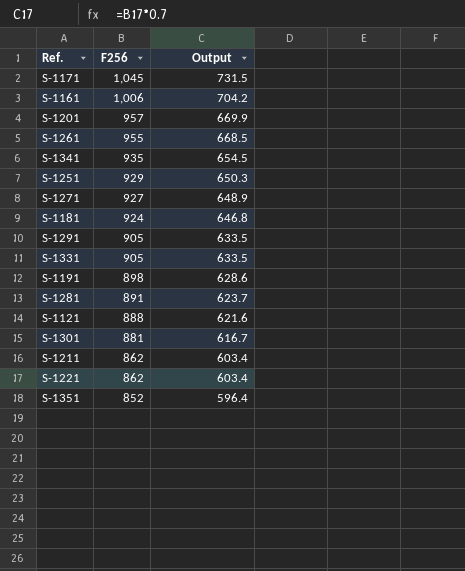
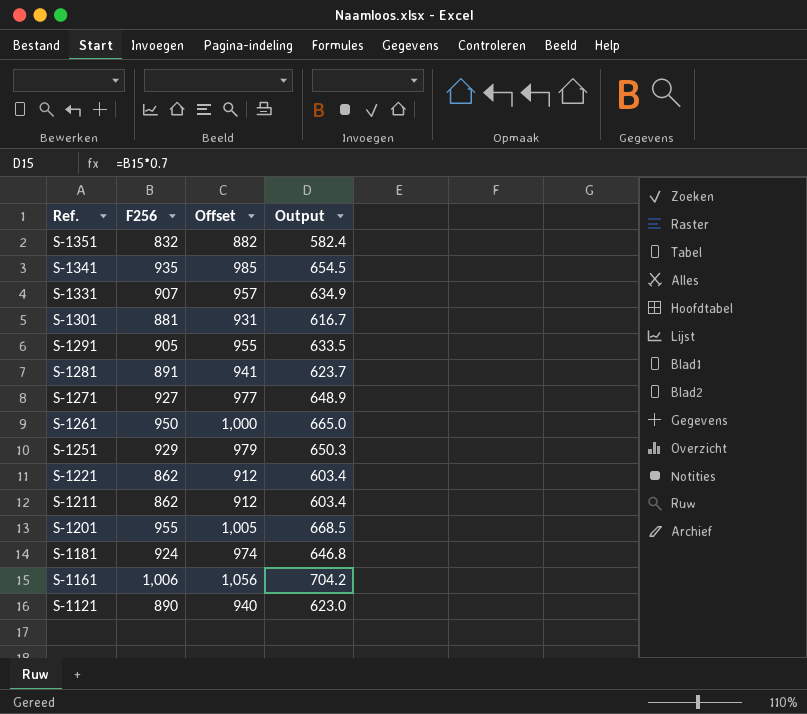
row order: F256 descending -> Ref. descending
column Offset | formula: none -> [F256] + 50
row S-1171: 1,045 | 731.5 -> none
row S-1191: 898 | 628.6 -> none
S-1351 | F256: 852 -> 832
S-1351 | Output: 596.4 -> 582.4
S-1331 | F256: 905 -> 907
S-1331 | Output: 633.5 -> 634.9
S-1261 | F256: 955 -> 950
S-1261 | Output: 668.5 -> 665.0
S-1201 | F256: 957 -> 955
S-1201 | Output: 669.9 -> 668.5
S-1121 | F256: 888 -> 890
S-1121 | Output: 621.6 -> 623.0

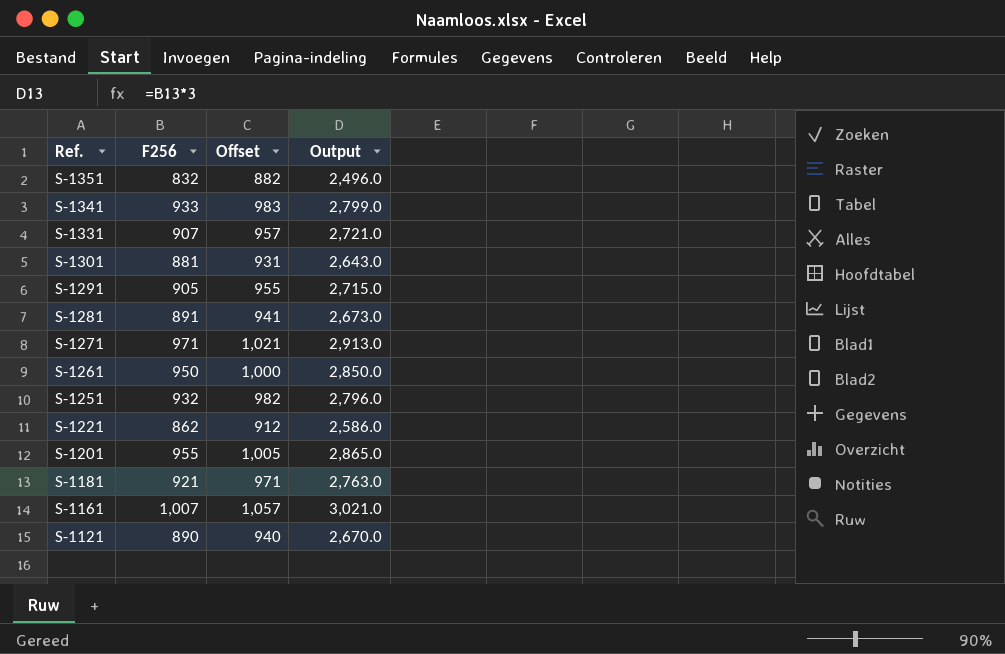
column Output | formula: [F256] * 0.7 -> [F256] * 3
row S-1211: 862 | 912 | 603.4 -> none
S-1341 | F256: 935 -> 933
S-1341 | Offset: 985 -> 983
S-1271 | F256: 927 -> 971
S-1271 | Offset: 977 -> 1,021
S-1251 | F256: 929 -> 932
S-1251 | Offset: 979 -> 982
S-1181 | F256: 924 -> 921
S-1181 | Offset: 974 -> 971
S-1161 | F256: 1,006 -> 1,007
S-1161 | Offset: 1,056 -> 1,057

